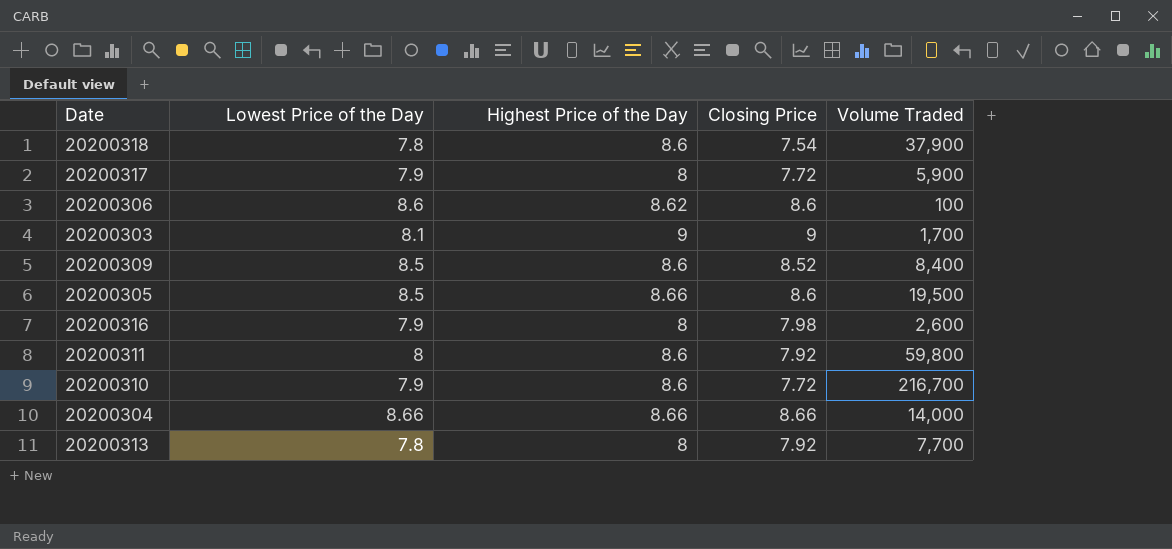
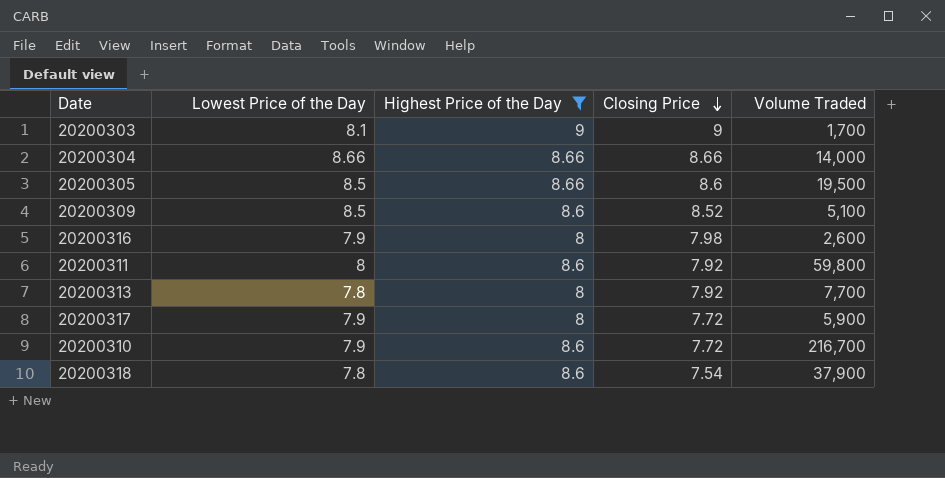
filter: none -> Highest Price of the Day != 8.62
row order: none -> Closing Price descending
20200309 | Volume Traded: 8,400 -> 5,100

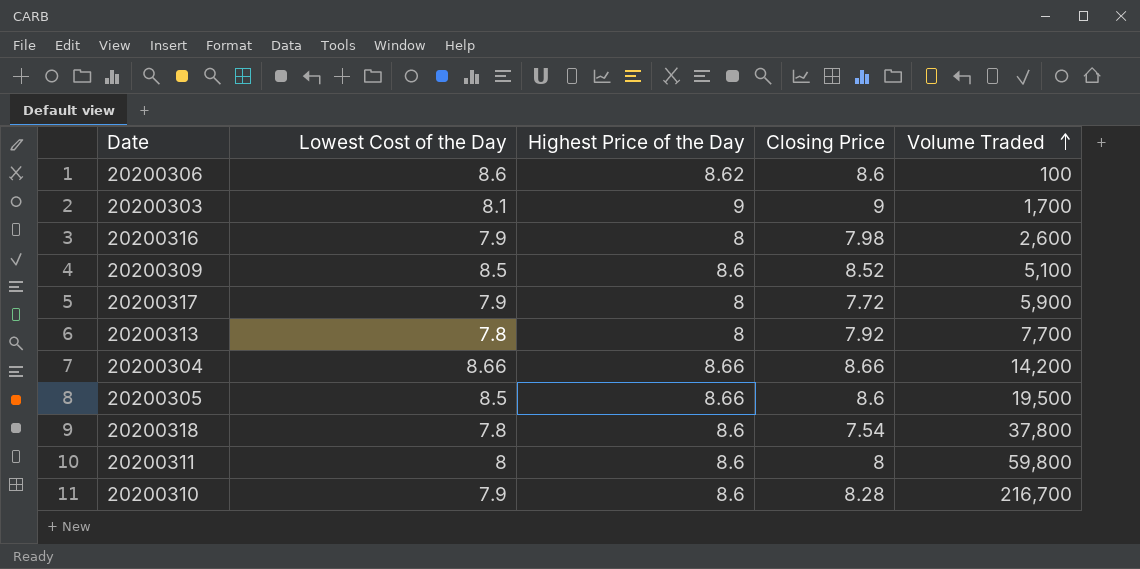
filter: Highest Price of the Day != 8.62 -> none
row order: Closing Price descending -> Volume Traded ascending
column name: Lowest Price of the Day -> Lowest Cost of the Day
20200304 | Volume Traded: 14,000 -> 14,200
20200318 | Volume Traded: 37,900 -> 37,800
20200311 | Closing Price: 7.92 -> 8
20200310 | Closing Price: 7.72 -> 8.28

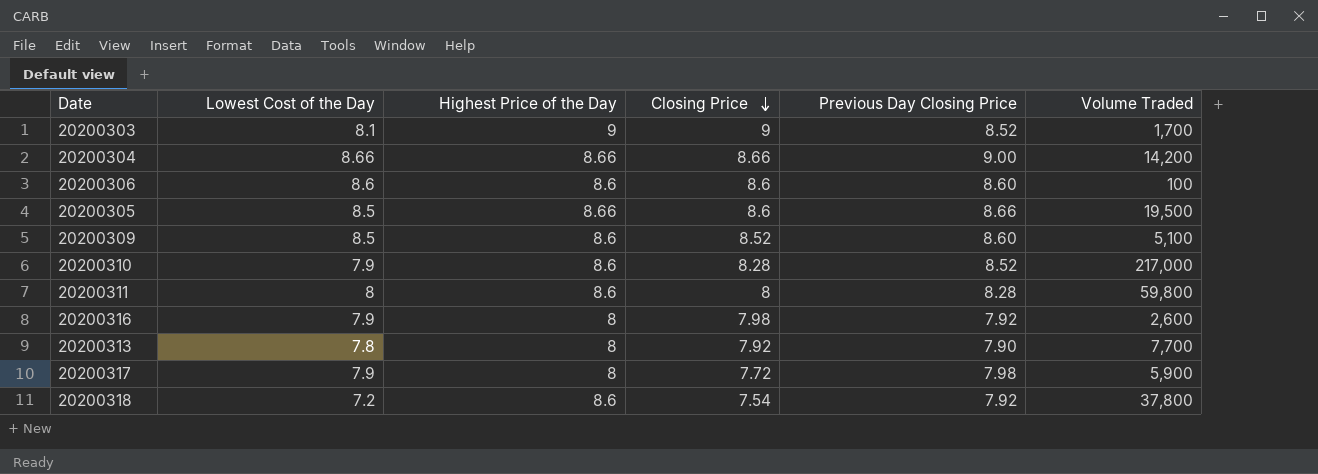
row order: Volume Traded ascending -> Closing Price descending
column Previous Day Closing Price | position: none -> 5
20200306 | Highest Price of the Day: 8.62 -> 8.6
20200310 | Volume Traded: 216,700 -> 217,000
20200318 | Lowest Cost of the Day: 7.8 -> 7.2

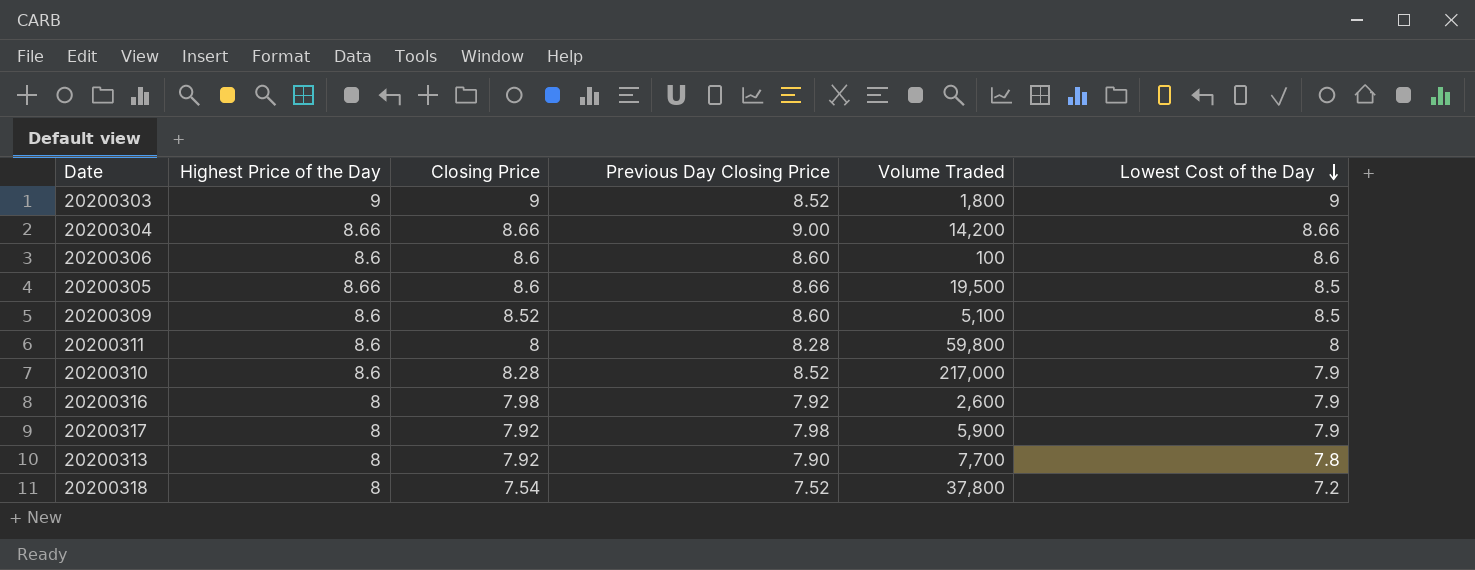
row order: Closing Price descending -> Lowest Cost of the Day descending
column Lowest Cost of the Day | position: 2 -> 6
20200303 | Volume Traded: 1,700 -> 1,800
20200303 | Lowest Cost of the Day: 8.1 -> 9
20200317 | Closing Price: 7.72 -> 7.92
20200318 | Highest Price of the Day: 8.6 -> 8
20200318 | Previous Day Closing Price: 7.92 -> 7.52

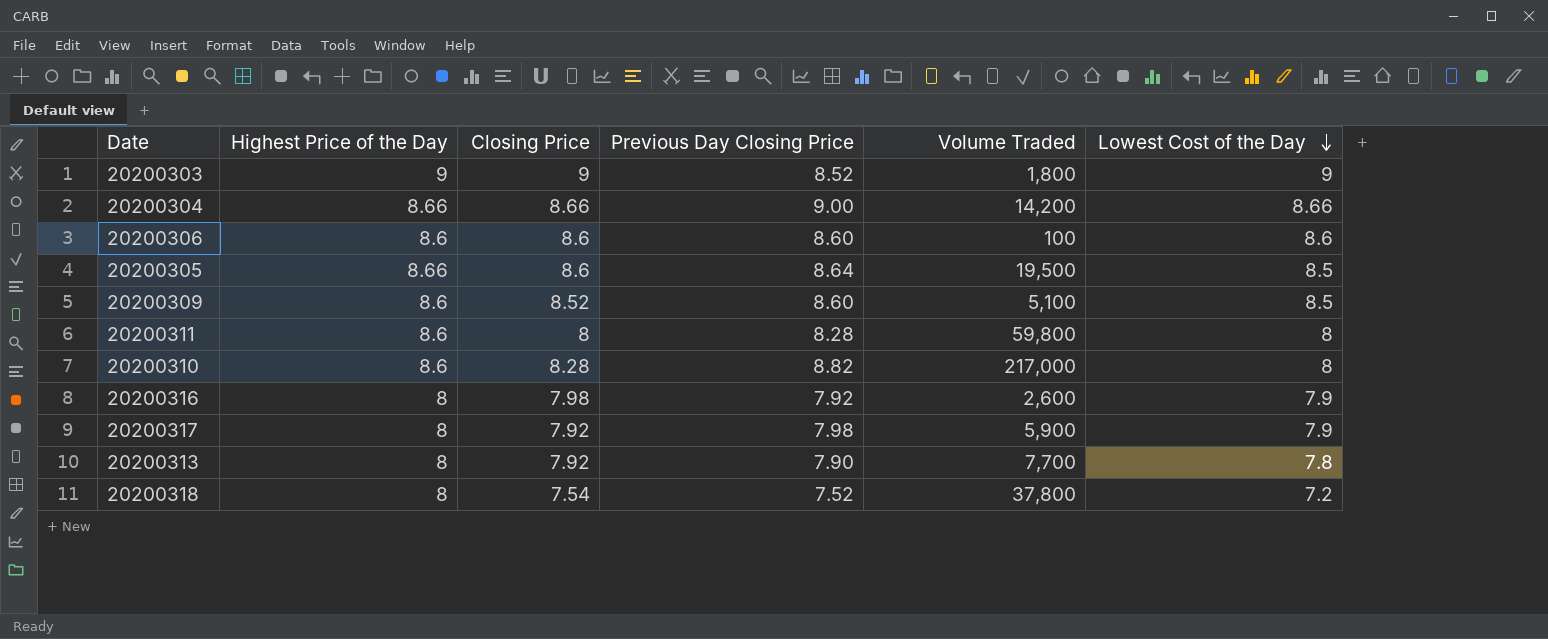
20200305 | Previous Day Closing Price: 8.66 -> 8.64
20200310 | Previous Day Closing Price: 8.52 -> 8.82
20200310 | Lowest Cost of the Day: 7.9 -> 8

